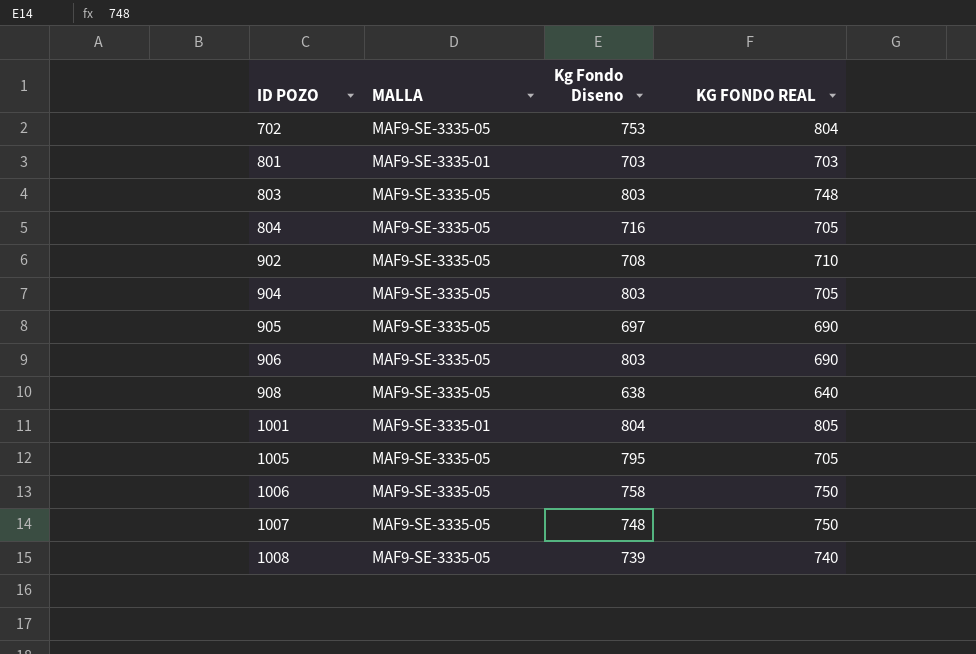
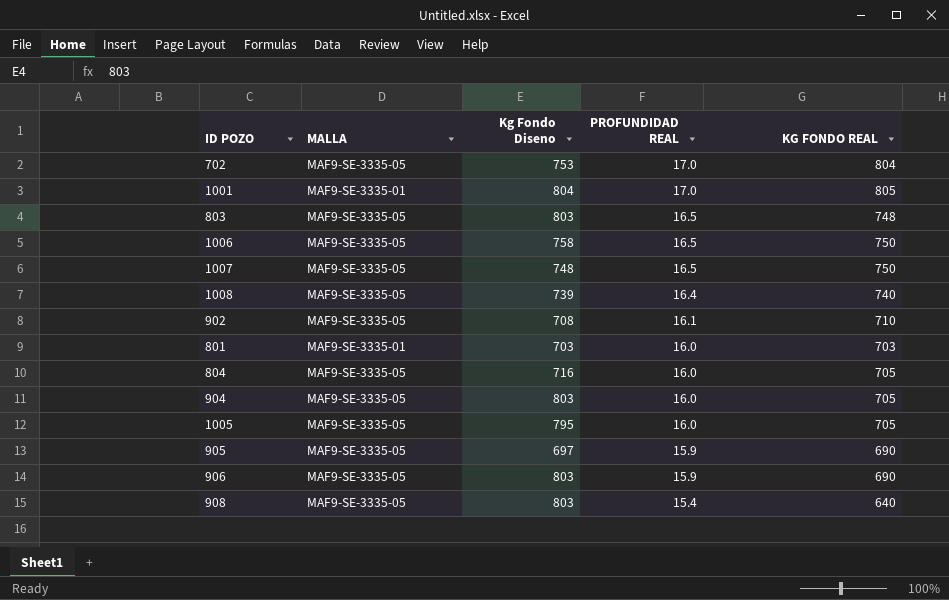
row order: ID POZO ascending -> PROFUNDIDAD REAL descending
column PROFUNDIDAD REAL | position: none -> 4
908 | Kg Fondo Diseno: 638 -> 803

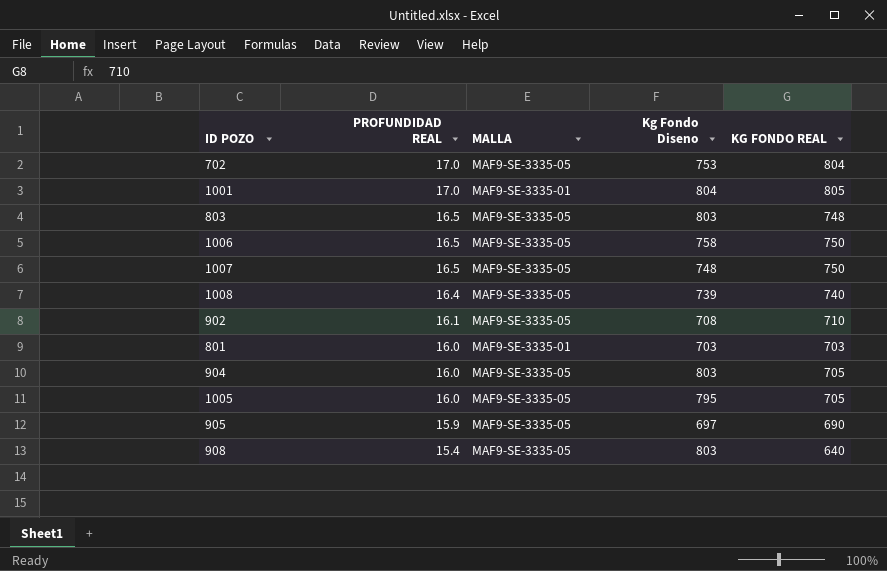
column PROFUNDIDAD REAL | position: 4 -> 2
row 804: MAF9-SE-3335-05 | 716 | 16.0 | 705 -> none
row 906: MAF9-SE-3335-05 | 803 | 15.9 | 690 -> none

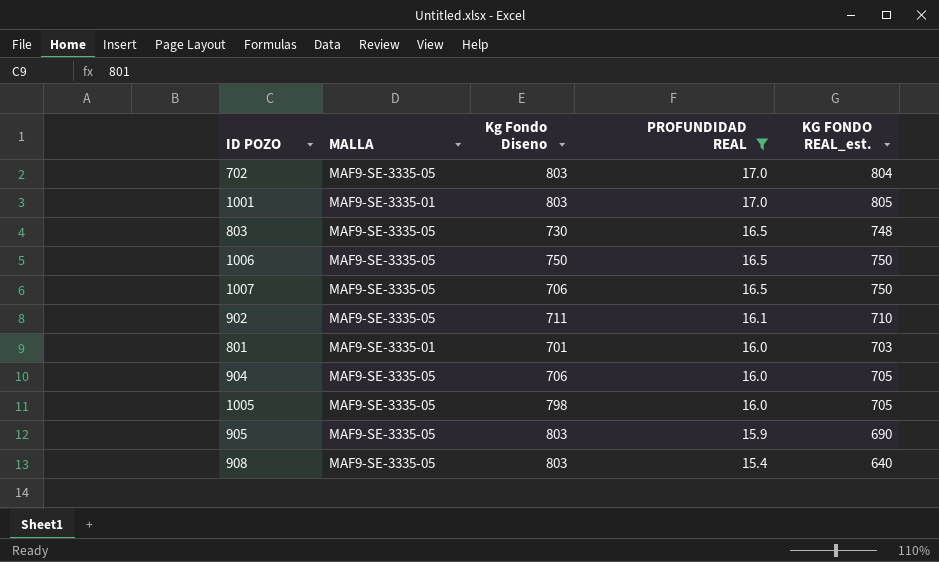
filter: none -> PROFUNDIDAD REAL != 16.4
column PROFUNDIDAD REAL | position: 2 -> 4
column name: KG FONDO REAL -> KG FONDO REAL_est.
702 | Kg Fondo Diseno: 753 -> 803
1001 | Kg Fondo Diseno: 804 -> 803
803 | Kg Fondo Diseno: 803 -> 730
1006 | Kg Fondo Diseno: 758 -> 750
1007 | Kg Fondo Diseno: 748 -> 706
902 | Kg Fondo Diseno: 708 -> 711
801 | Kg Fondo Diseno: 703 -> 701
904 | Kg Fondo Diseno: 803 -> 706
1005 | Kg Fondo Diseno: 795 -> 798
905 | Kg Fondo Diseno: 697 -> 803

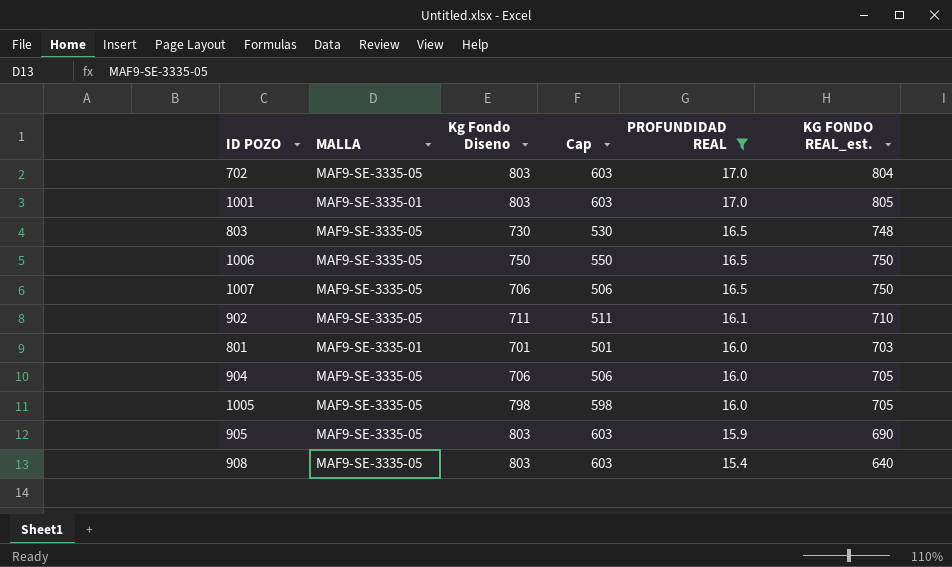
column Cap | formula: none -> [Kg Fondo Diseno] - 200

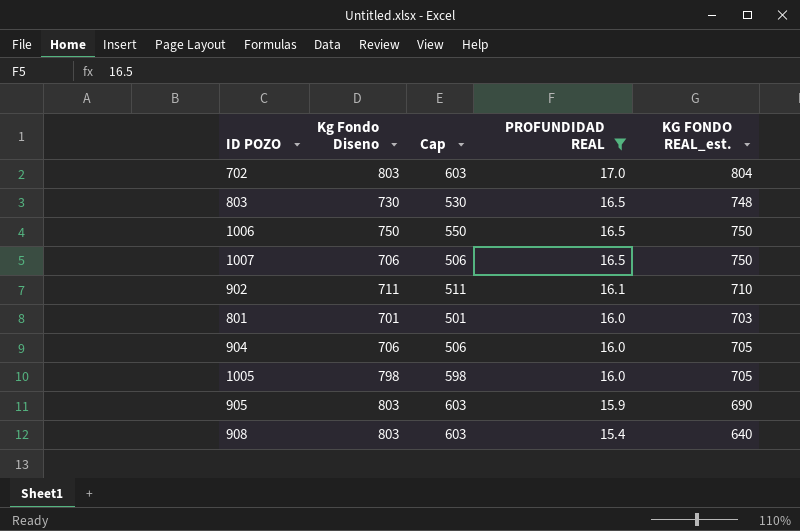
column MALLA | position: 2 -> none
row 1001: MAF9-SE-3335-01 | 803 | 603 | 17.0 | 805 -> none

